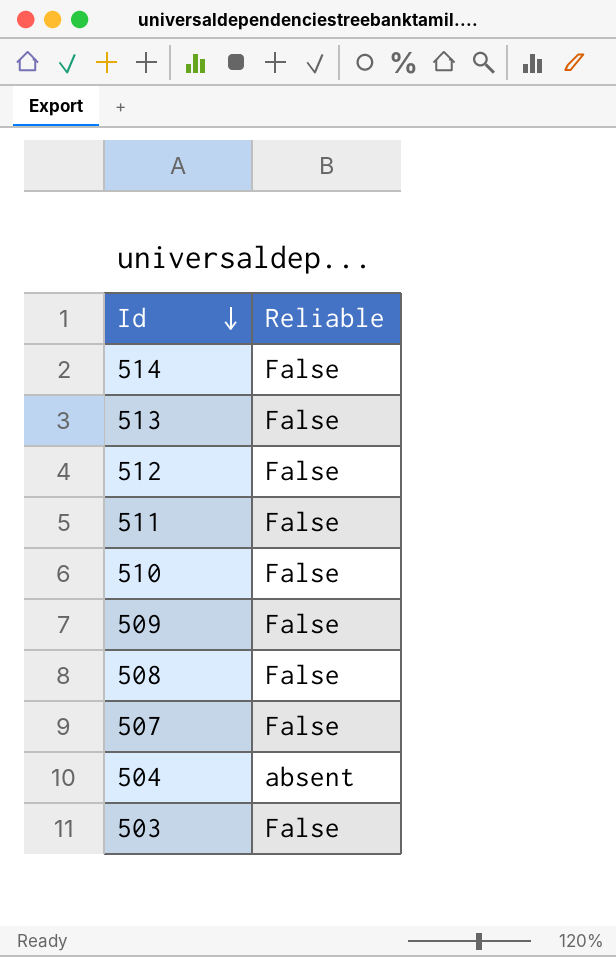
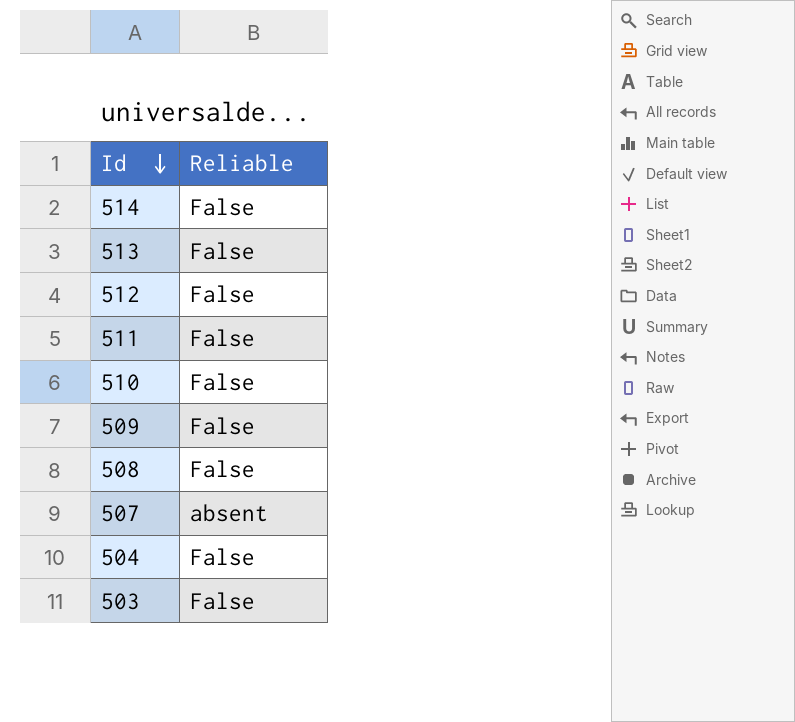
507 | Reliable: False -> absent
504 | Reliable: absent -> False

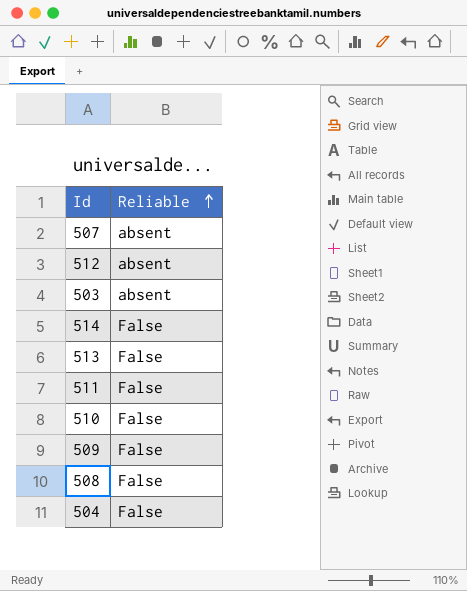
row order: Id descending -> Reliable ascending
512 | Reliable: False -> absent
503 | Reliable: False -> absent

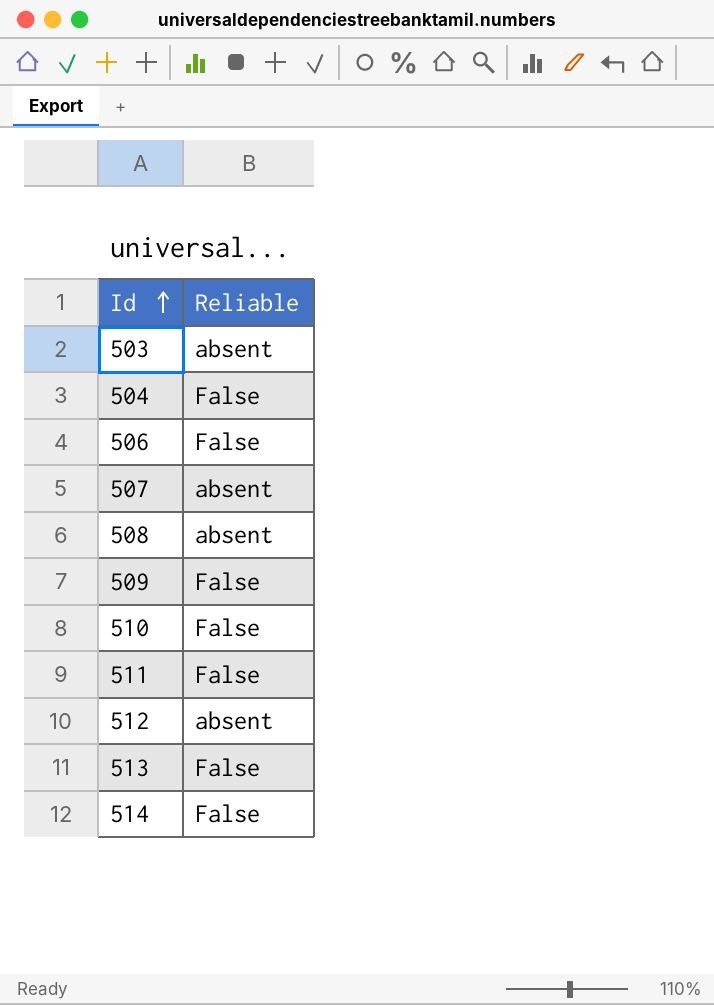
row order: Reliable ascending -> Id ascending
row 506: none -> False
508 | Reliable: False -> absent

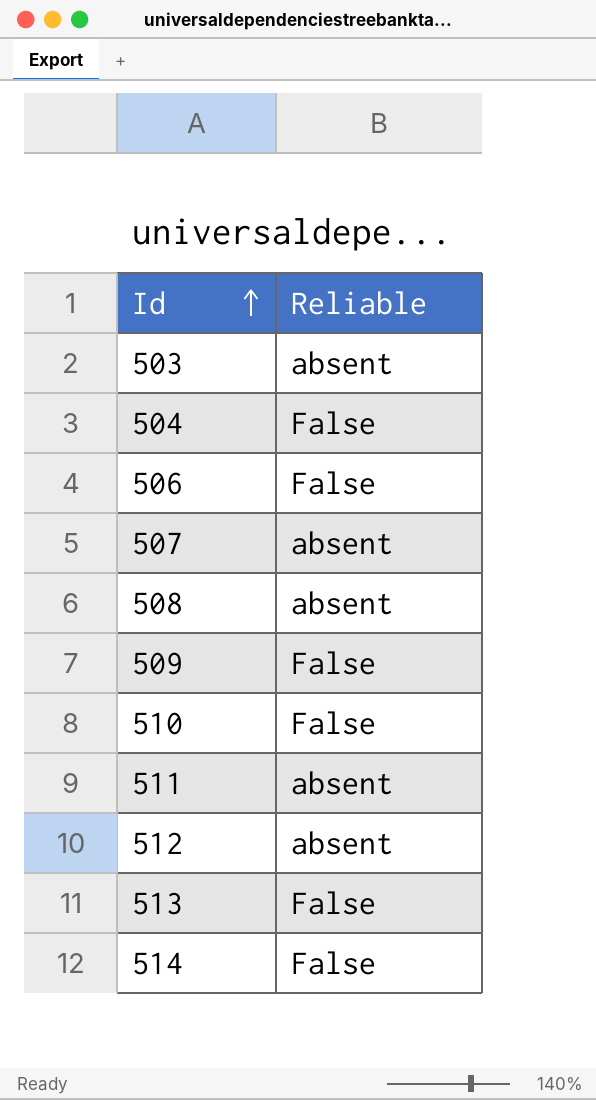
511 | Reliable: False -> absent

